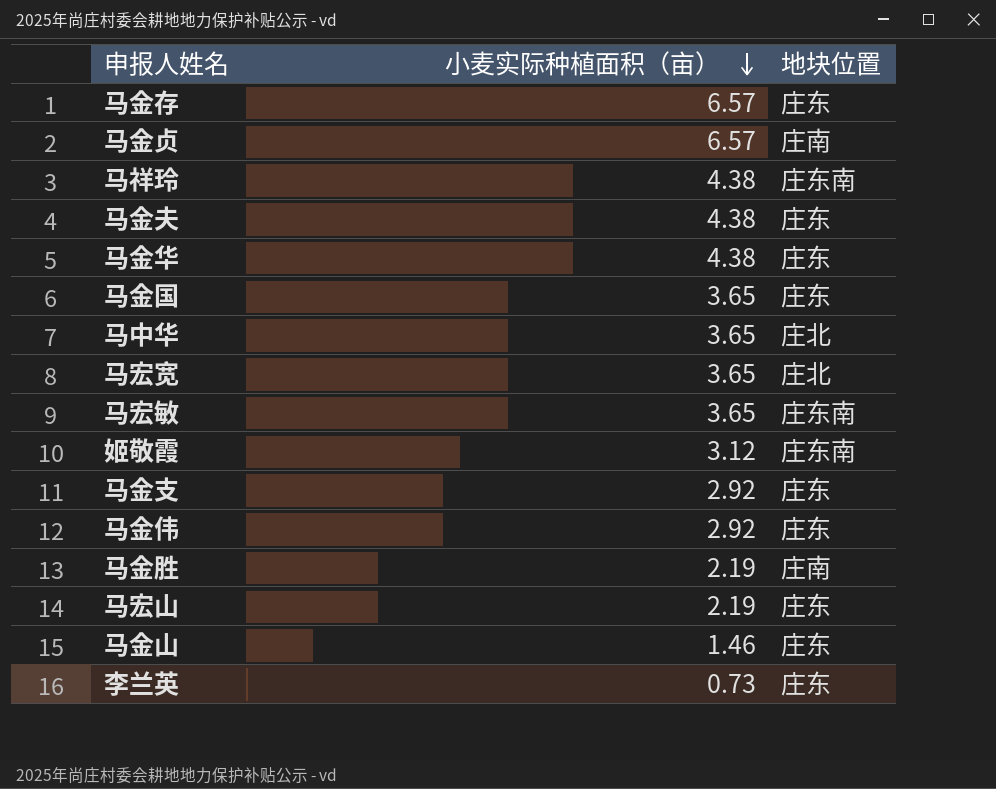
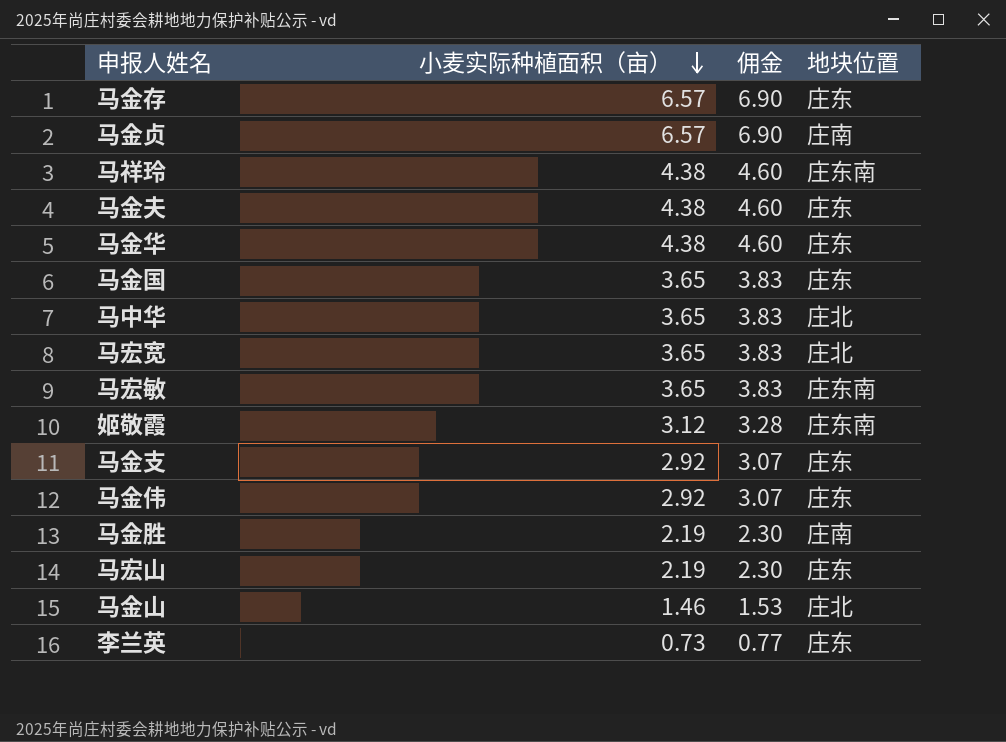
column 佣金 | formula: none -> [小麦实际种植面积（亩）] * 1.05
马金山 | 地块位置: 庄东 -> 庄北

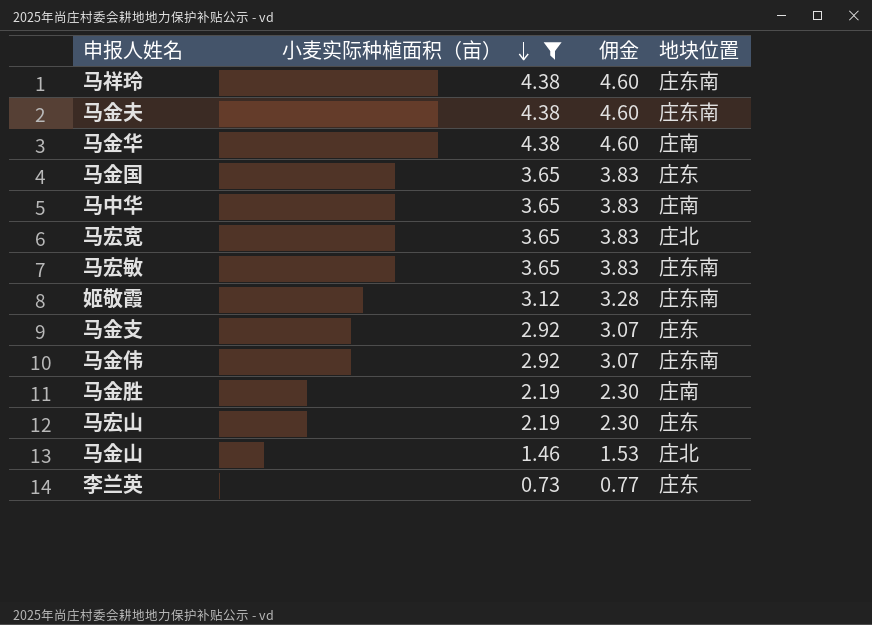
filter: none -> 小麦实际种植面积（亩） != 6.57
马金夫 | 地块位置: 庄东 -> 庄东南
马金华 | 地块位置: 庄东 -> 庄南
马中华 | 地块位置: 庄北 -> 庄南
马金伟 | 地块位置: 庄东 -> 庄东南

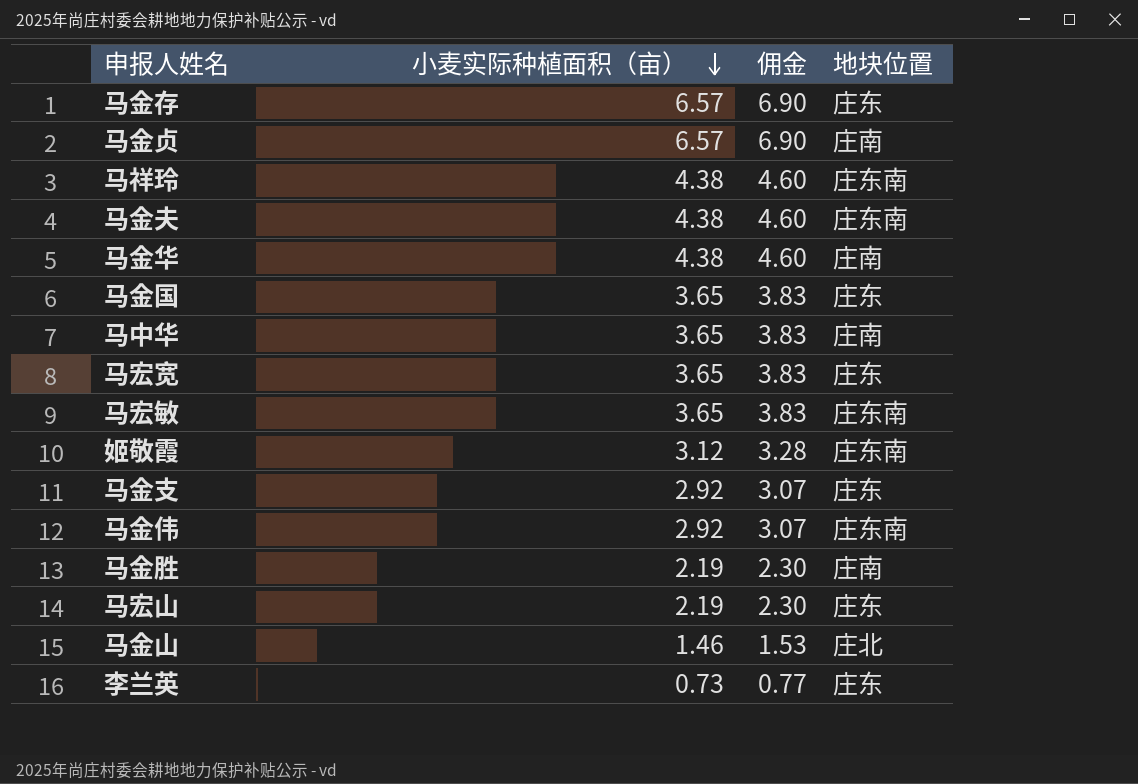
filter: 小麦实际种植面积（亩） != 6.57 -> none
马宏宽 | 地块位置: 庄北 -> 庄东

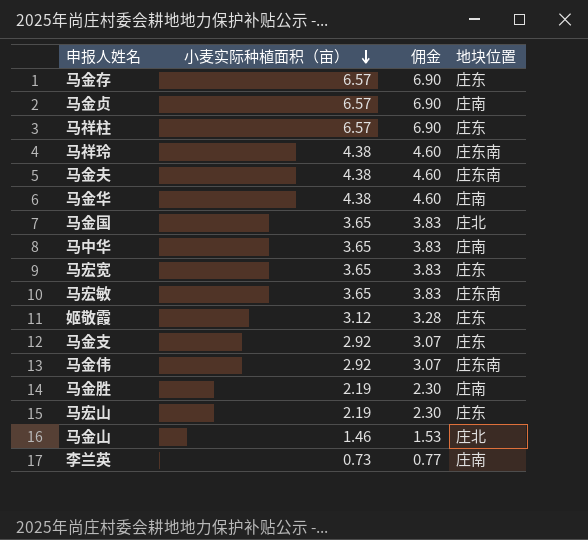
row 马祥柱: none -> 6.57 | 6.90 | 庄东
马金国 | 地块位置: 庄东 -> 庄北
姬敬霞 | 地块位置: 庄东南 -> 庄东
李兰英 | 地块位置: 庄东 -> 庄南

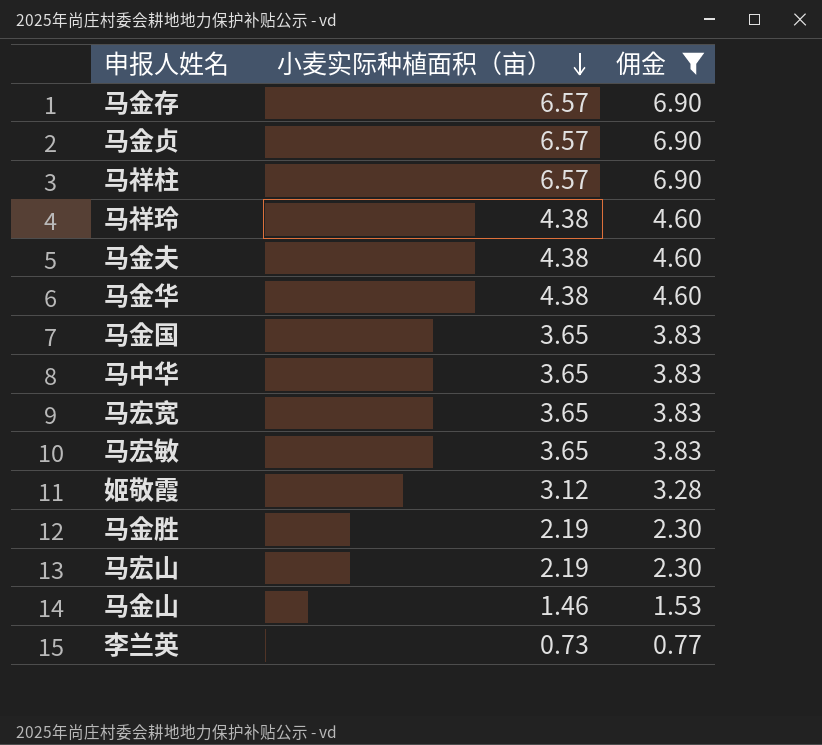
filter: none -> 佣金 != 3.07
column 地块位置 | position: 4 -> none

